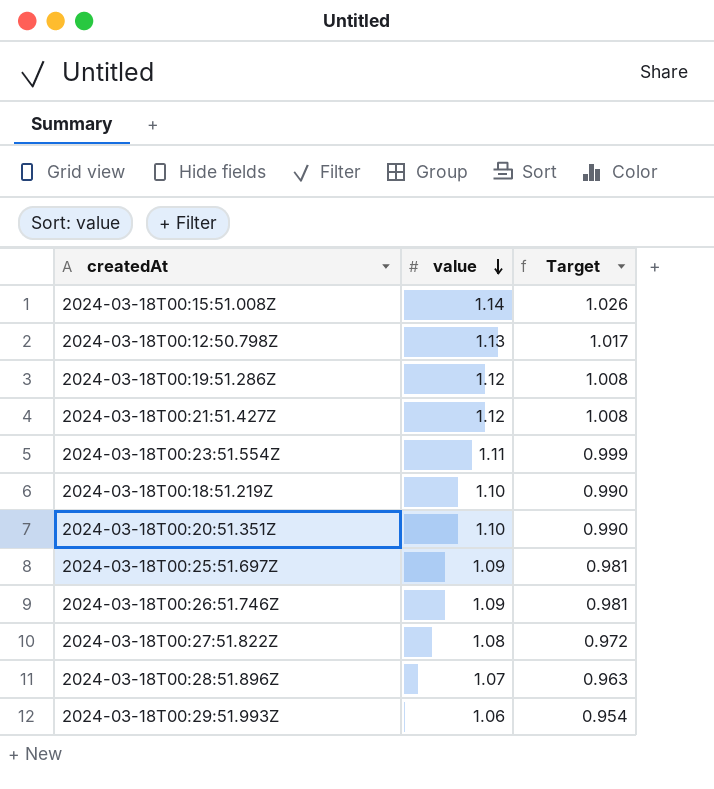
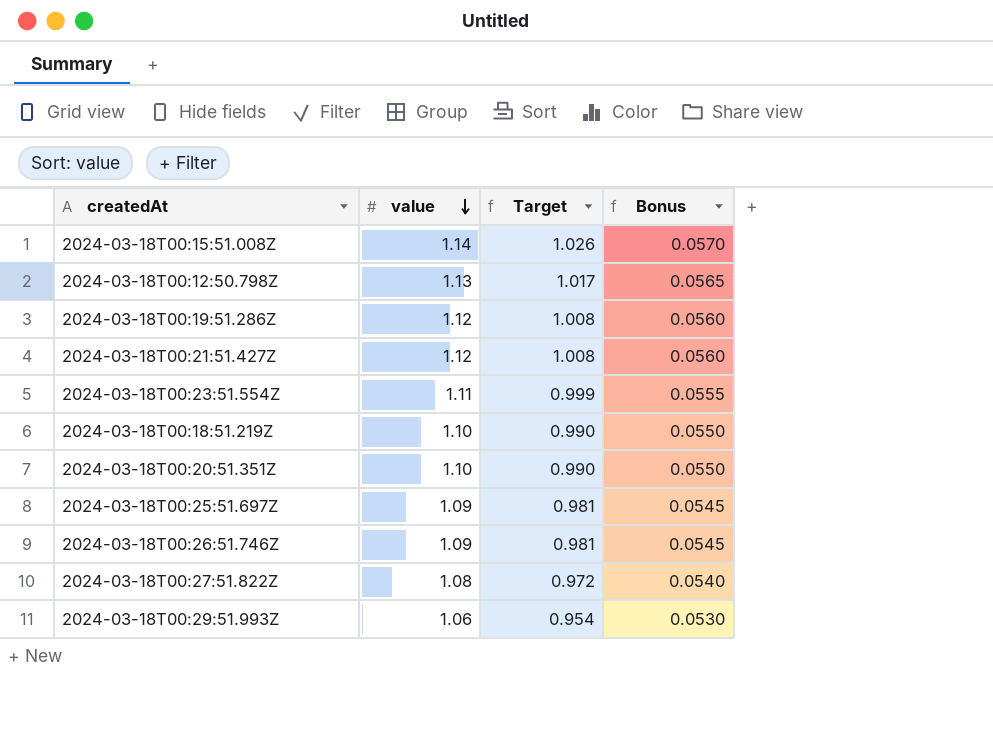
column Bonus | formula: none -> [value] * 0.05
row 2024-03-18T00:28:51.896Z: 1.07 | 0.963 -> none

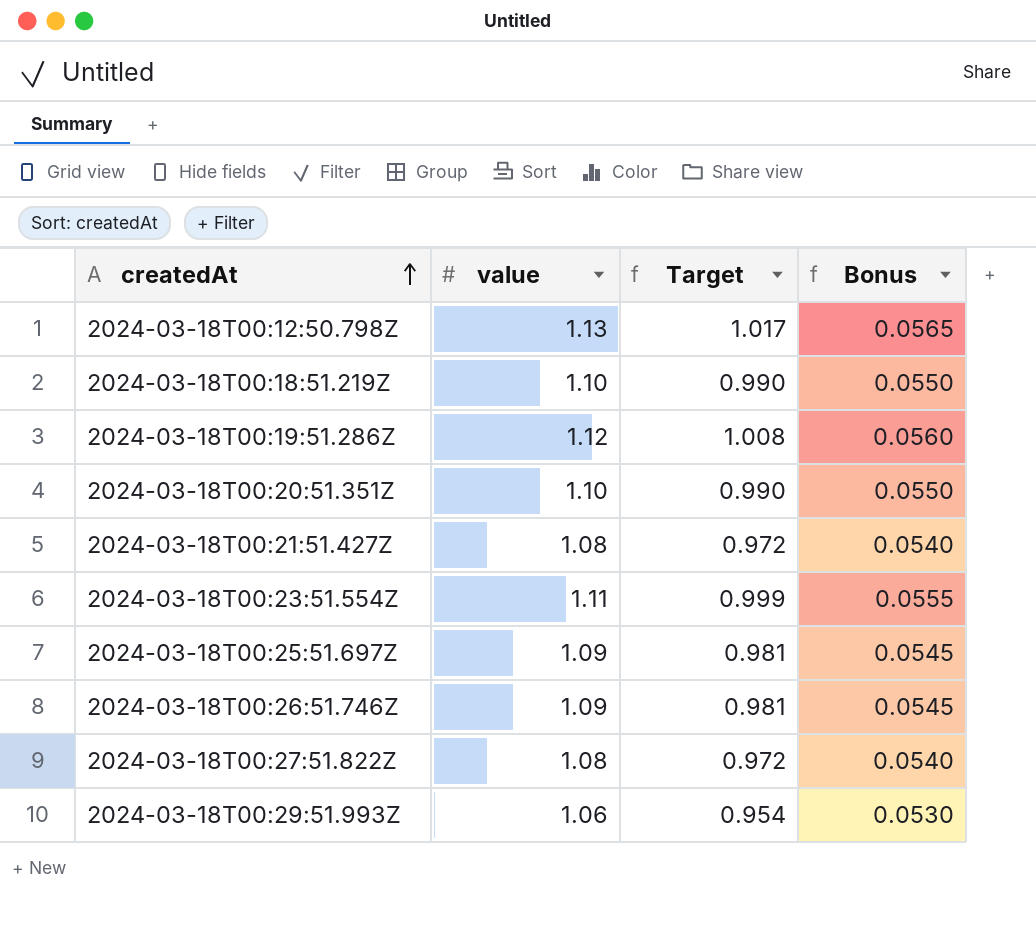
row order: value descending -> createdAt ascending
row 2024-03-18T00:15:51.008Z: 1.14 | 1.026 | 0.0570 -> none
2024-03-18T00:21:51.427Z | value: 1.12 -> 1.08
2024-03-18T00:21:51.427Z | Target: 1.008 -> 0.972
2024-03-18T00:21:51.427Z | Bonus: 0.0560 -> 0.0540

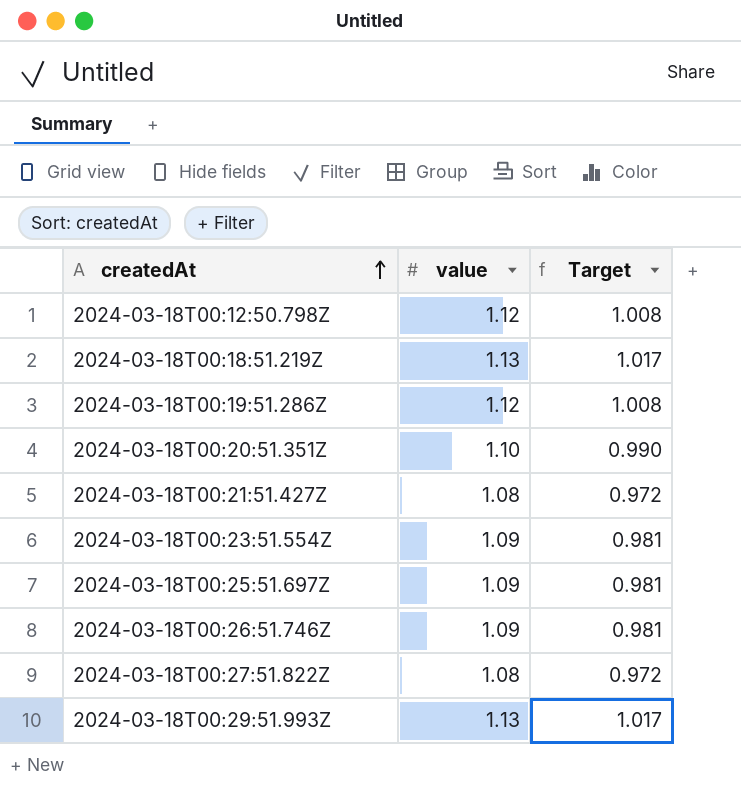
column Bonus | formula: [value] * 0.05 -> none
2024-03-18T00:12:50.798Z | value: 1.13 -> 1.12
2024-03-18T00:12:50.798Z | Target: 1.017 -> 1.008
2024-03-18T00:18:51.219Z | value: 1.10 -> 1.13
2024-03-18T00:18:51.219Z | Target: 0.990 -> 1.017
2024-03-18T00:23:51.554Z | value: 1.11 -> 1.09
2024-03-18T00:23:51.554Z | Target: 0.999 -> 0.981
2024-03-18T00:29:51.993Z | value: 1.06 -> 1.13
2024-03-18T00:29:51.993Z | Target: 0.954 -> 1.017

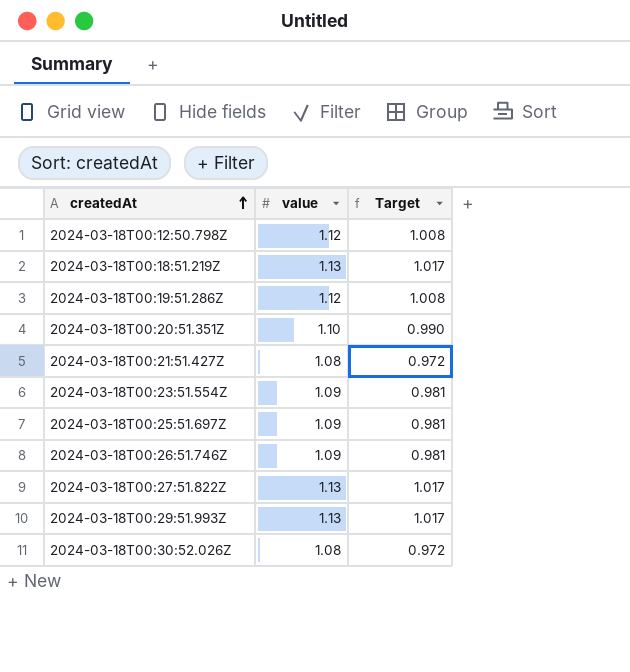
2024-03-18T00:27:51.822Z | value: 1.08 -> 1.13
2024-03-18T00:27:51.822Z | Target: 0.972 -> 1.017
row 2024-03-18T00:30:52.026Z: none -> 1.08 | 0.972

